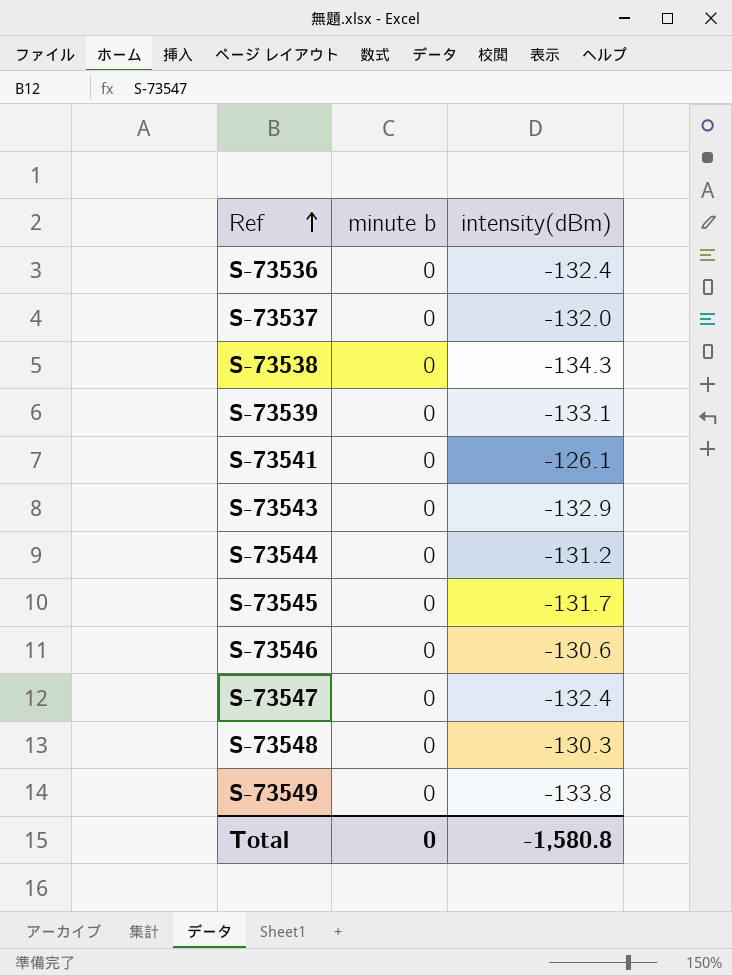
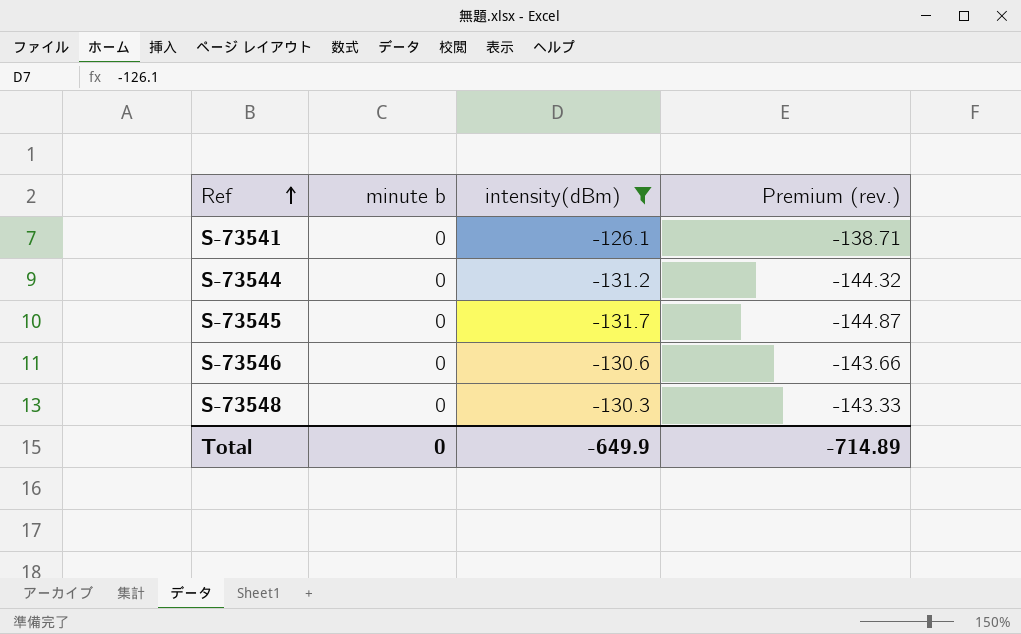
filter: none -> intensity(dBm) >= -131.7
column Premium (rev.) | formula: none -> [intensity(dBm)] * 1.1
Total | intensity(dBm): -1,580.8 -> -649.9

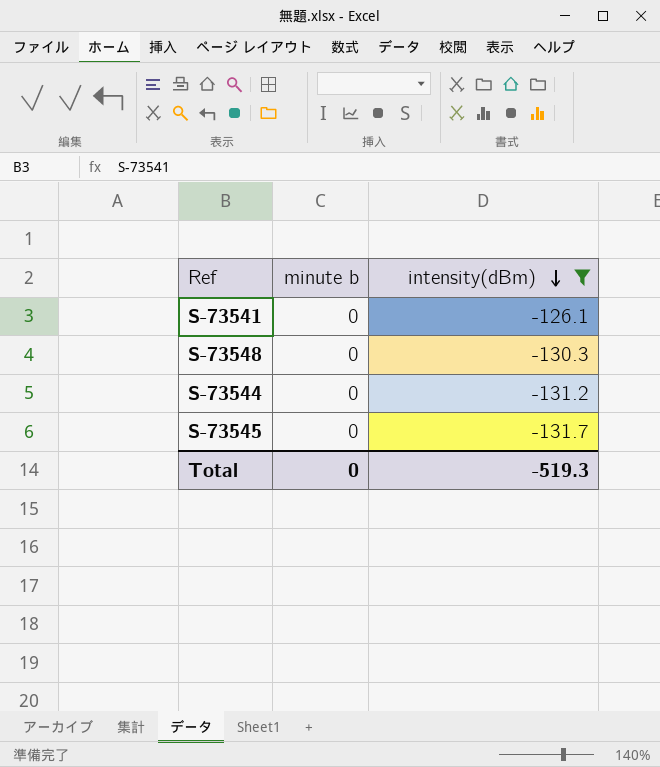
row order: Ref ascending -> intensity(dBm) descending
column Premium (rev.) | formula: [intensity(dBm)] * 1.1 -> none
row S-73546: 0 | -130.6 | -143.66 -> none
Total | intensity(dBm): -649.9 -> -519.3

